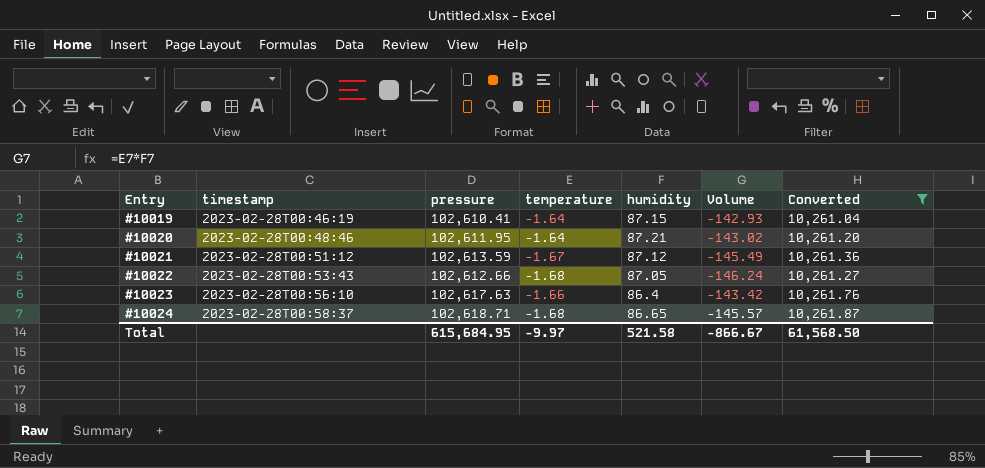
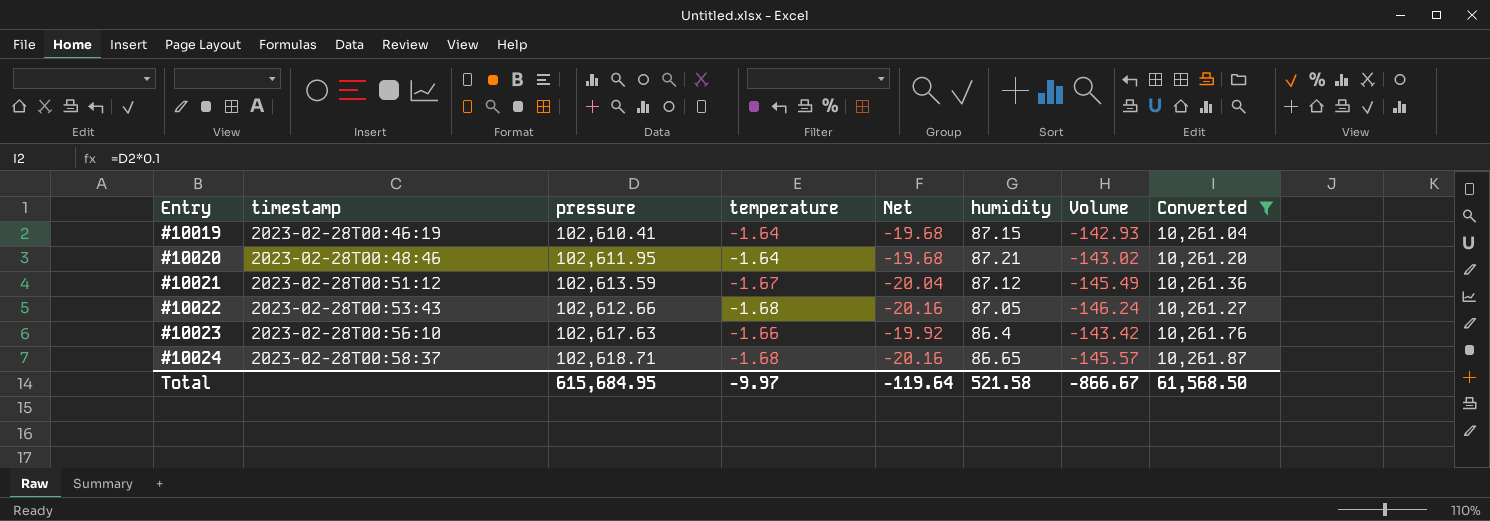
column Net | formula: none -> [temperature] * 12

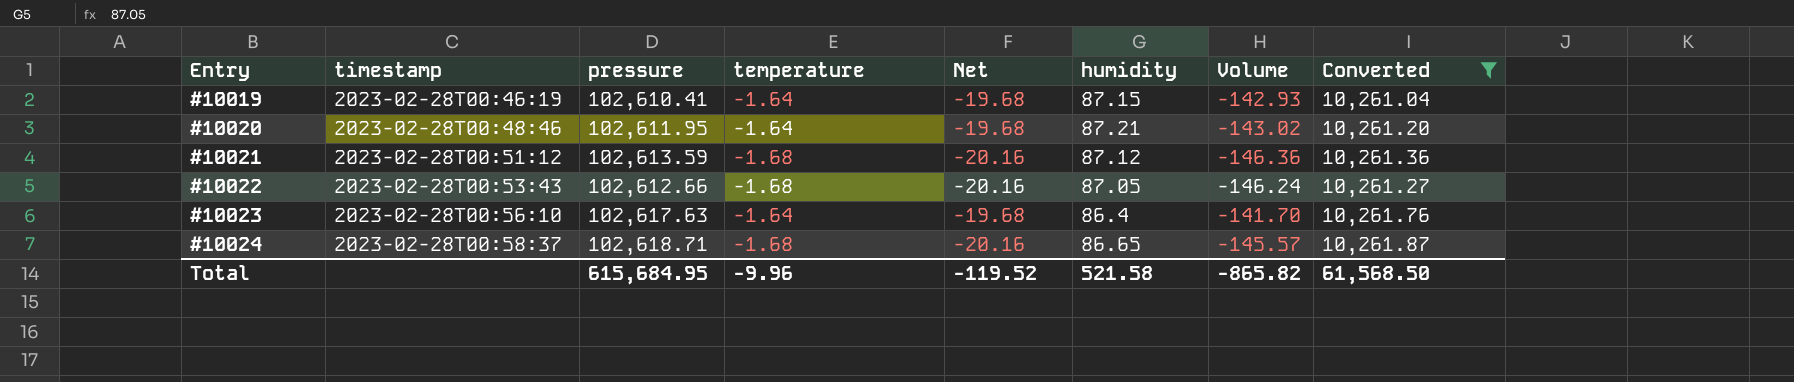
#10021 | temperature: -1.67 -> -1.68
#10021 | Net: -20.04 -> -20.16
#10021 | Volume: -145.49 -> -146.36
#10023 | temperature: -1.66 -> -1.64
#10023 | Net: -19.92 -> -19.68
#10023 | Volume: -143.42 -> -141.70
Total | temperature: -9.97 -> -9.96
Total | Net: -119.64 -> -119.52
Total | Volume: -866.67 -> -865.82

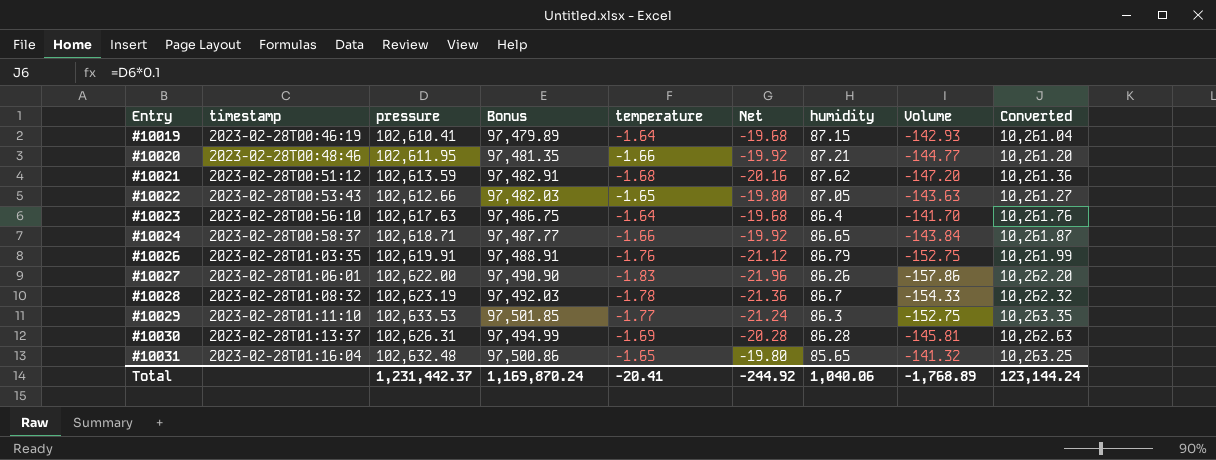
filter: Converted <= 10,261.87 -> none
column Bonus | formula: none -> [pressure] * 0.95
#10020 | temperature: -1.64 -> -1.66
#10020 | Net: -19.68 -> -19.92
#10020 | Volume: -143.02 -> -144.77
#10021 | humidity: 87.12 -> 87.62
#10021 | Volume: -146.36 -> -147.20
#10022 | temperature: -1.68 -> -1.65
#10022 | Net: -20.16 -> -19.80
#10022 | Volume: -146.24 -> -143.63
#10024 | temperature: -1.68 -> -1.66
#10024 | Net: -20.16 -> -19.92
#10024 | Volume: -145.57 -> -143.84
Total | pressure: 615,684.95 -> 1,231,442.37
Total | temperature: -9.96 -> -20.41
Total | Net: -119.52 -> -244.92
Total | humidity: 521.58 -> 1,040.06
Total | Volume: -865.82 -> -1,768.89
Total | Converted: 61,568.50 -> 123,144.24

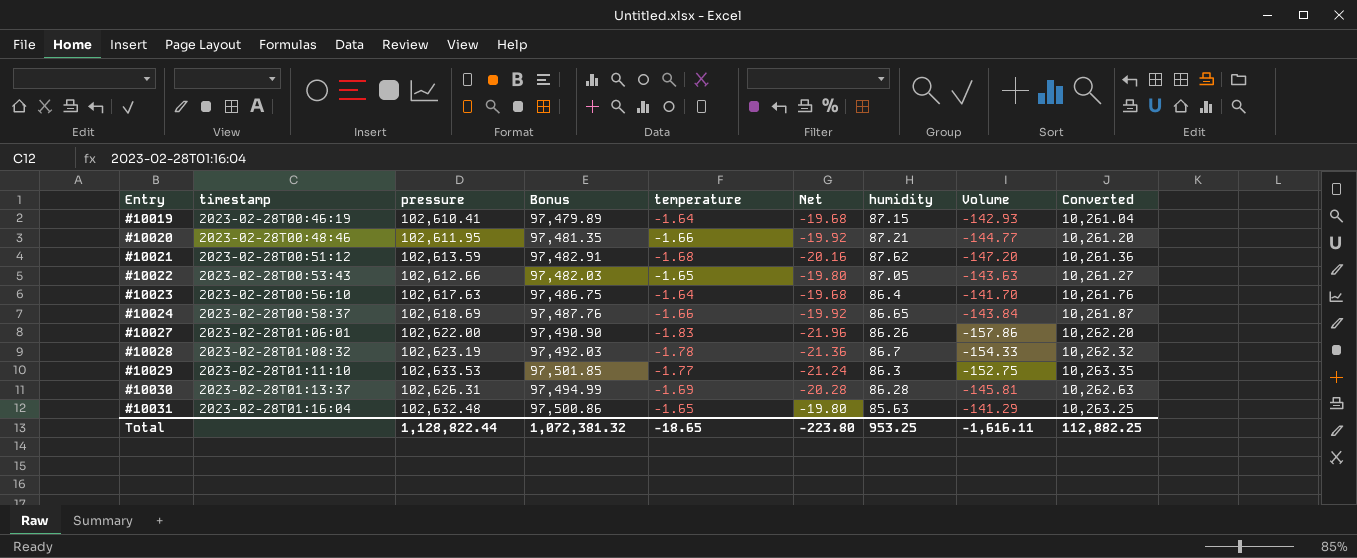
row #10026: 2023-02-28T01:03:35 | 102,619.91 | 97,488.91 | -1.76 | -21.12 | 86.79 | -152.75 | 10,261.99 -> none
#10024 | pressure: 102,618.71 -> 102,618.69
#10024 | Bonus: 97,487.77 -> 97,487.76
#10031 | humidity: 85.65 -> 85.63
#10031 | Volume: -141.32 -> -141.29
Total | pressure: 1,231,442.37 -> 1,128,822.44
Total | Bonus: 1,169,870.24 -> 1,072,381.32
Total | temperature: -20.41 -> -18.65
Total | Net: -244.92 -> -223.80
Total | humidity: 1,040.06 -> 953.25
Total | Volume: -1,768.89 -> -1,616.11
Total | Converted: 123,144.24 -> 112,882.25

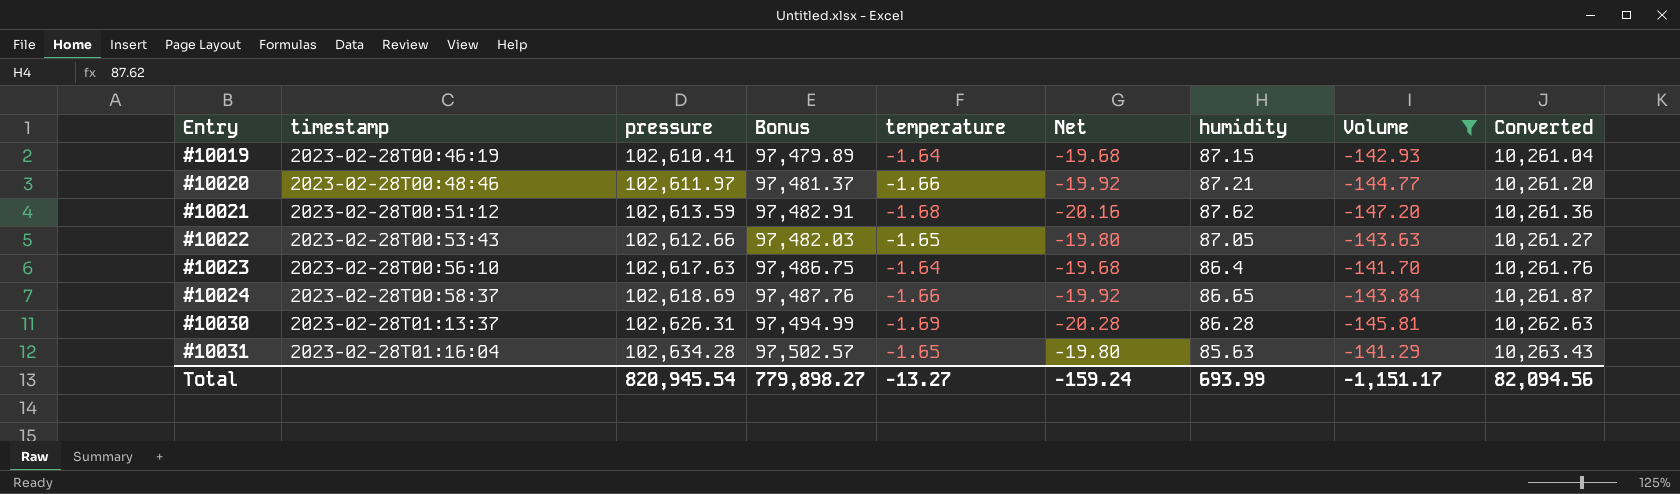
filter: none -> Volume >= -147.20
#10020 | pressure: 102,611.95 -> 102,611.97
#10020 | Bonus: 97,481.35 -> 97,481.37
#10031 | pressure: 102,632.48 -> 102,634.28
#10031 | Bonus: 97,500.86 -> 97,502.57
#10031 | Converted: 10,263.25 -> 10,263.43
Total | pressure: 1,128,822.44 -> 820,945.54
Total | Bonus: 1,072,381.32 -> 779,898.27
Total | temperature: -18.65 -> -13.27
Total | Net: -223.80 -> -159.24
Total | humidity: 953.25 -> 693.99
Total | Volume: -1,616.11 -> -1,151.17
Total | Converted: 112,882.25 -> 82,094.56

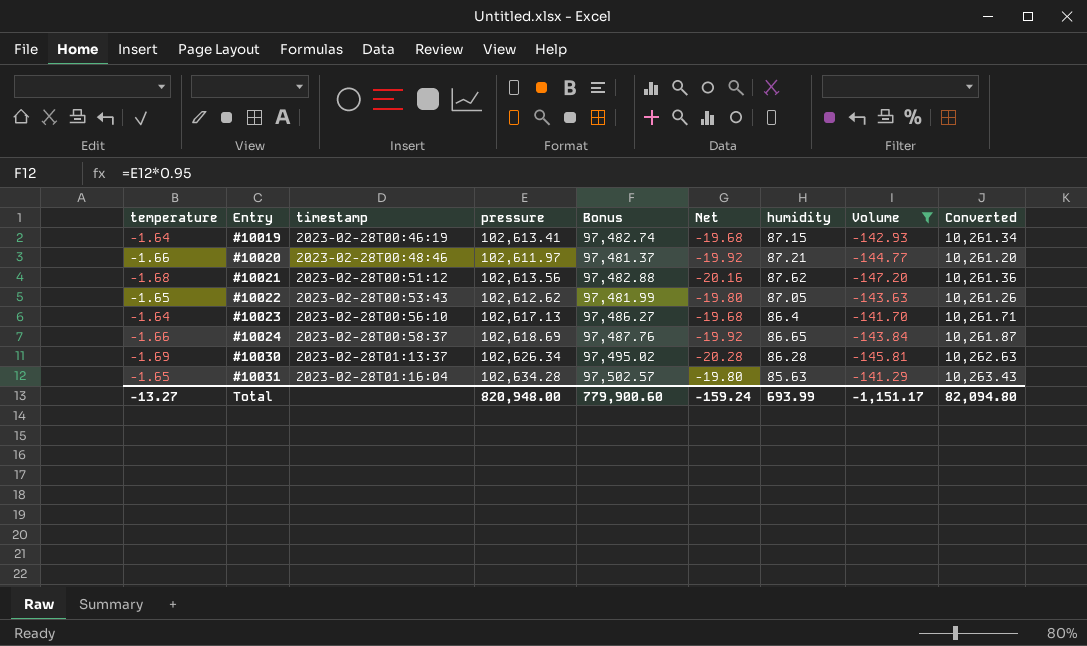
column temperature | position: 5 -> 1
#10019 | pressure: 102,610.41 -> 102,613.41
#10019 | Bonus: 97,479.89 -> 97,482.74
#10019 | Converted: 10,261.04 -> 10,261.34
#10021 | pressure: 102,613.59 -> 102,613.56
#10021 | Bonus: 97,482.91 -> 97,482.88
#10022 | pressure: 102,612.66 -> 102,612.62
#10022 | Bonus: 97,482.03 -> 97,481.99
#10022 | Converted: 10,261.27 -> 10,261.26
#10023 | pressure: 102,617.63 -> 102,617.13
#10023 | Bonus: 97,486.75 -> 97,486.27
#10023 | Converted: 10,261.76 -> 10,261.71
#10030 | pressure: 102,626.31 -> 102,626.34
#10030 | Bonus: 97,494.99 -> 97,495.02
Total | pressure: 820,945.54 -> 820,948.00
Total | Bonus: 779,898.27 -> 779,900.60
Total | Converted: 82,094.56 -> 82,094.80

